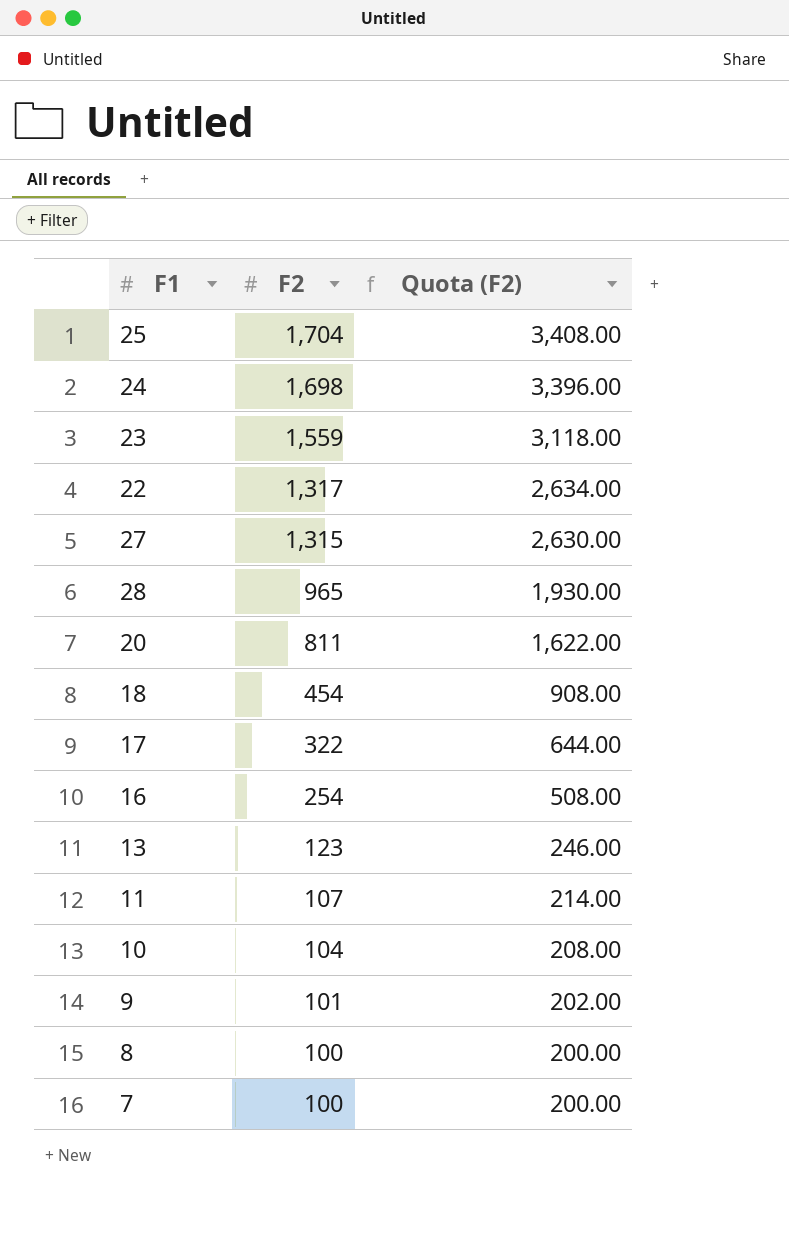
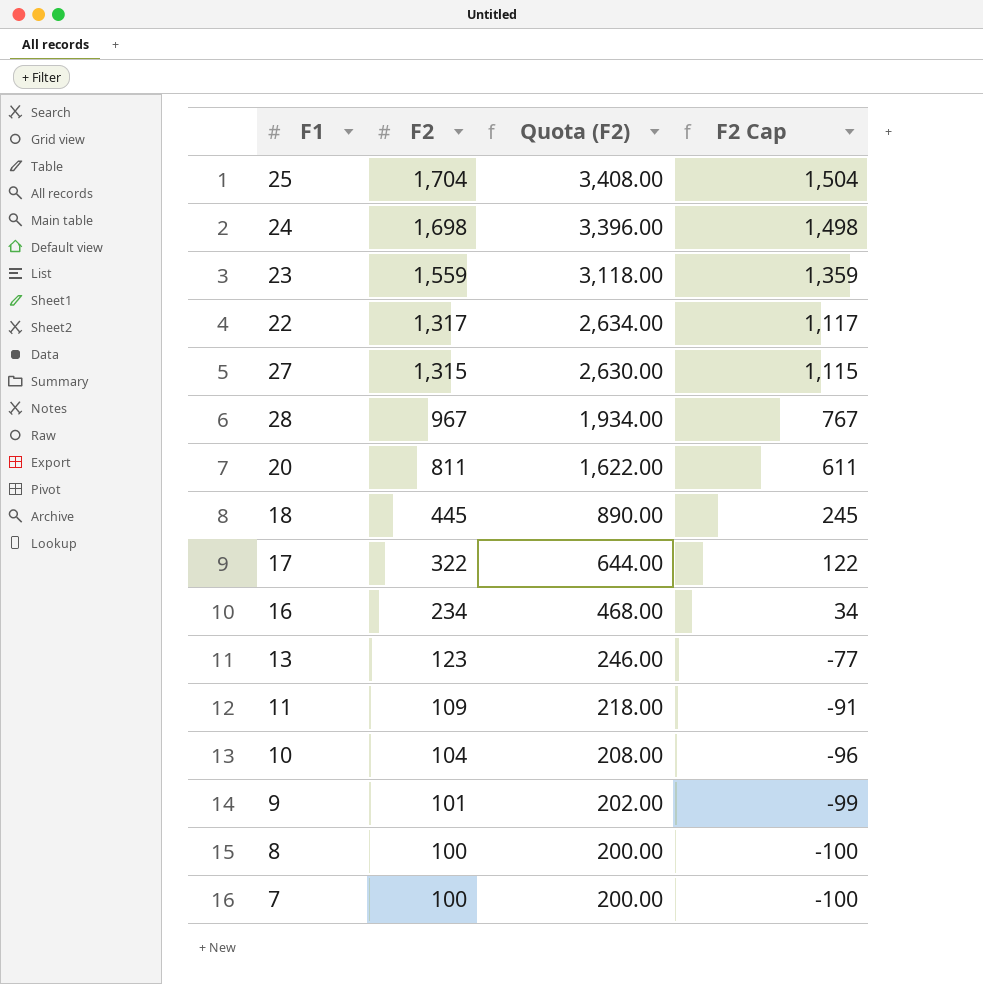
column F2 Cap | formula: none -> [F2] - 200
28 | F2: 965 -> 967
28 | Quota (F2): 1,930.00 -> 1,934.00
18 | F2: 454 -> 445
18 | Quota (F2): 908.00 -> 890.00
16 | F2: 254 -> 234
16 | Quota (F2): 508.00 -> 468.00
11 | F2: 107 -> 109
11 | Quota (F2): 214.00 -> 218.00

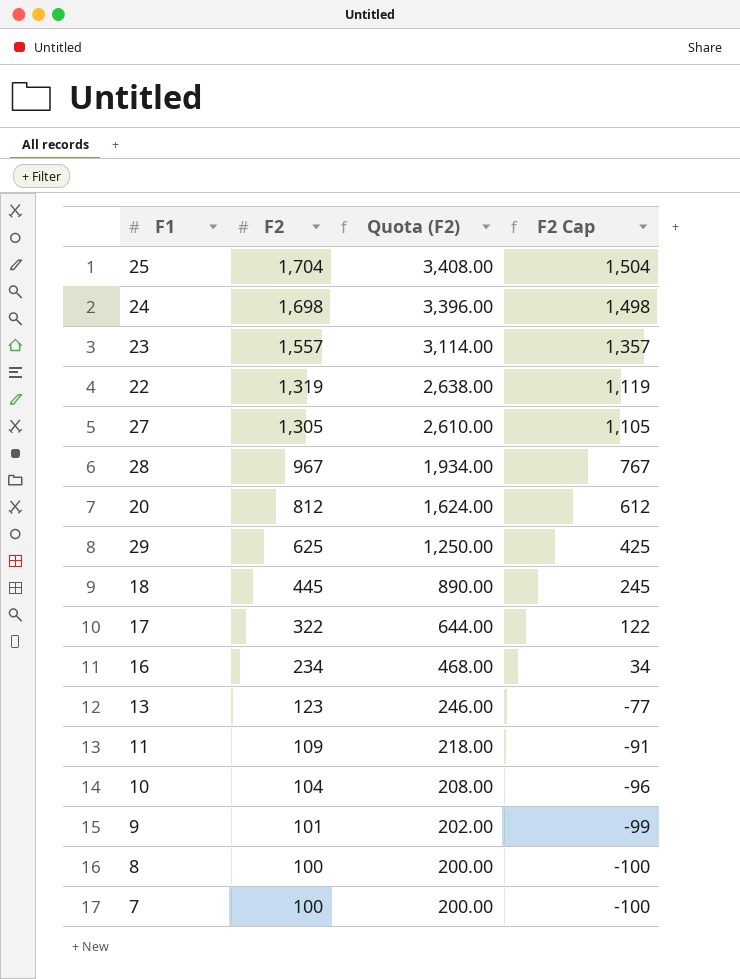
23 | F2: 1,559 -> 1,557
23 | Quota (F2): 3,118.00 -> 3,114.00
23 | F2 Cap: 1,359 -> 1,357
22 | F2: 1,317 -> 1,319
22 | Quota (F2): 2,634.00 -> 2,638.00
22 | F2 Cap: 1,117 -> 1,119
27 | F2: 1,315 -> 1,305
27 | Quota (F2): 2,630.00 -> 2,610.00
27 | F2 Cap: 1,115 -> 1,105
20 | F2: 811 -> 812
20 | Quota (F2): 1,622.00 -> 1,624.00
20 | F2 Cap: 611 -> 612
row 29: none -> 625 | 1,250.00 | 425

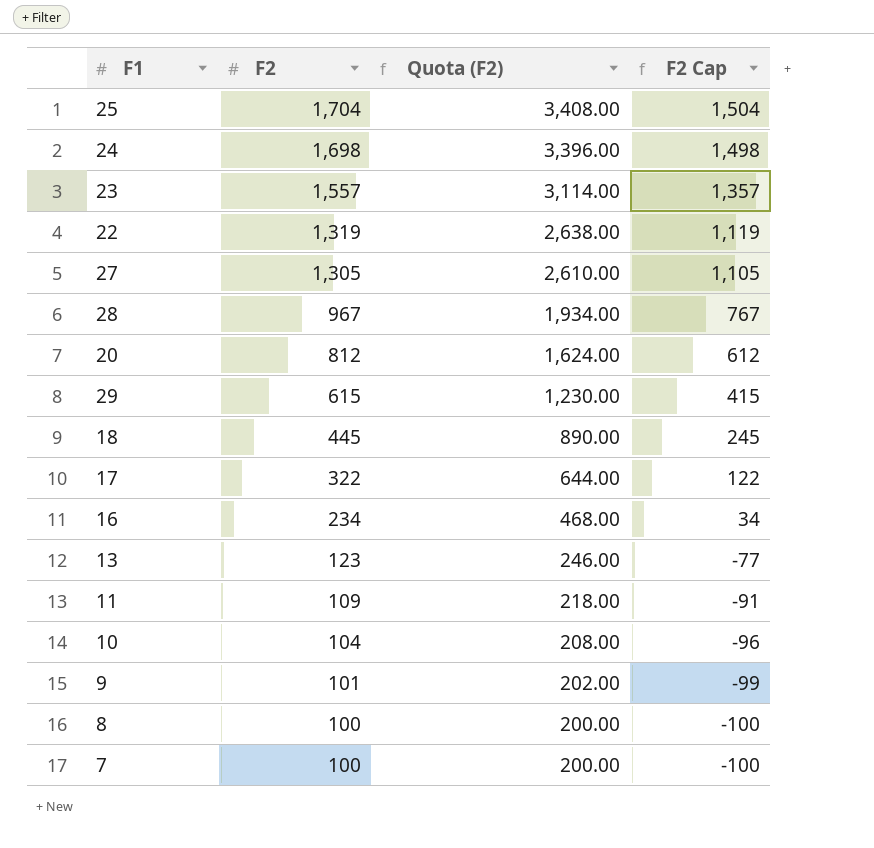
29 | F2: 625 -> 615
29 | Quota (F2): 1,250.00 -> 1,230.00
29 | F2 Cap: 425 -> 415

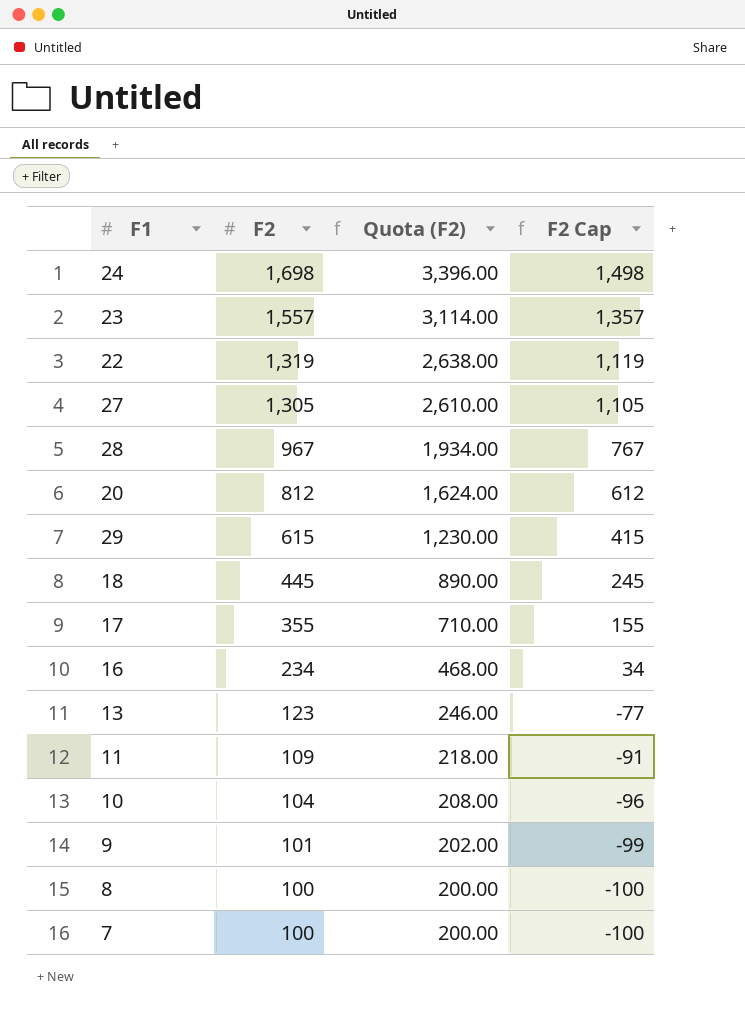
row 25: 1,704 | 3,408.00 | 1,504 -> none
17 | F2: 322 -> 355
17 | Quota (F2): 644.00 -> 710.00
17 | F2 Cap: 122 -> 155

